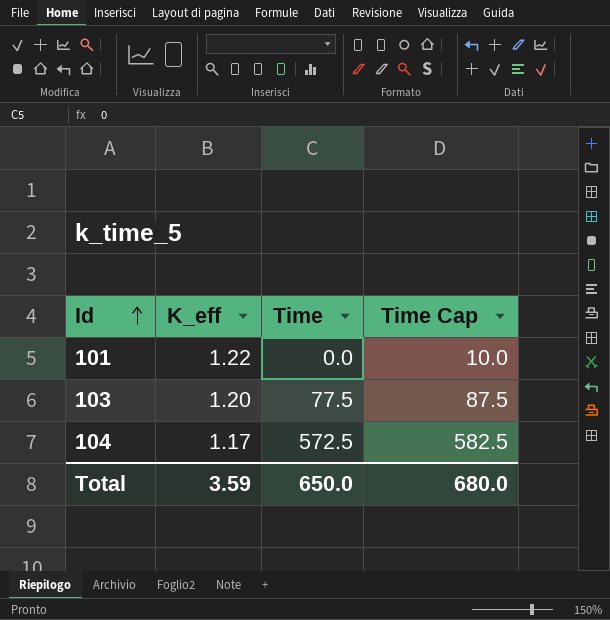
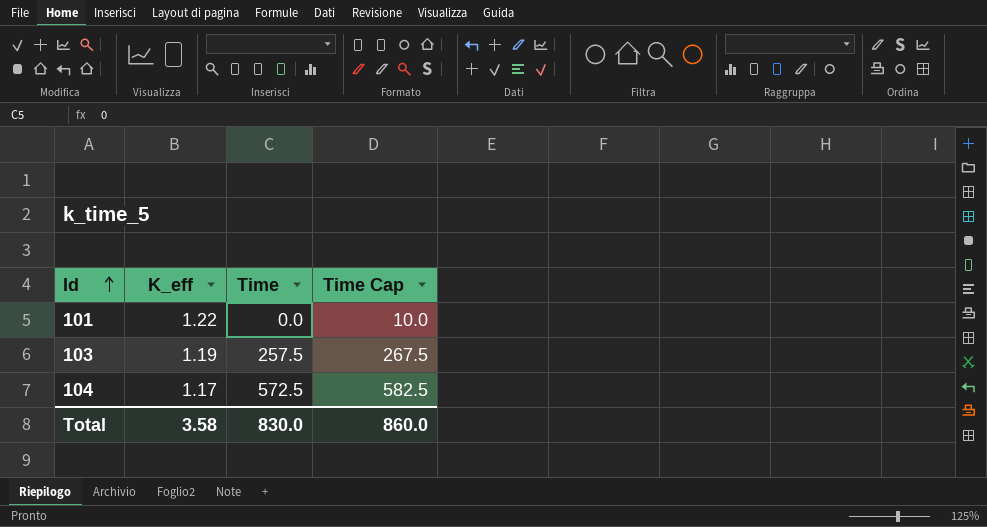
103 | K_eff: 1.20 -> 1.19
103 | Time: 77.5 -> 257.5
103 | Time Cap: 87.5 -> 267.5
Total | K_eff: 3.59 -> 3.58
Total | Time: 650.0 -> 830.0
Total | Time Cap: 680.0 -> 860.0

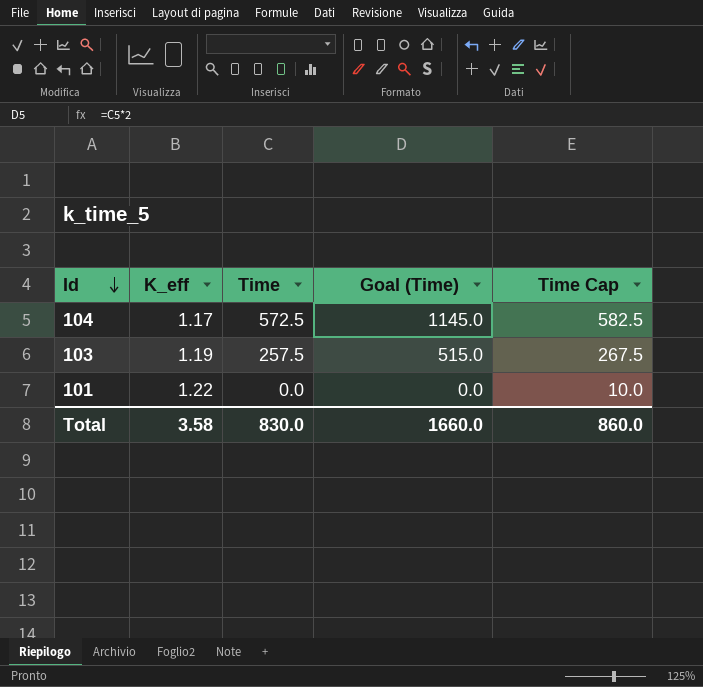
row order: Id ascending -> Id descending
column Goal (Time) | formula: none -> [Time] * 2

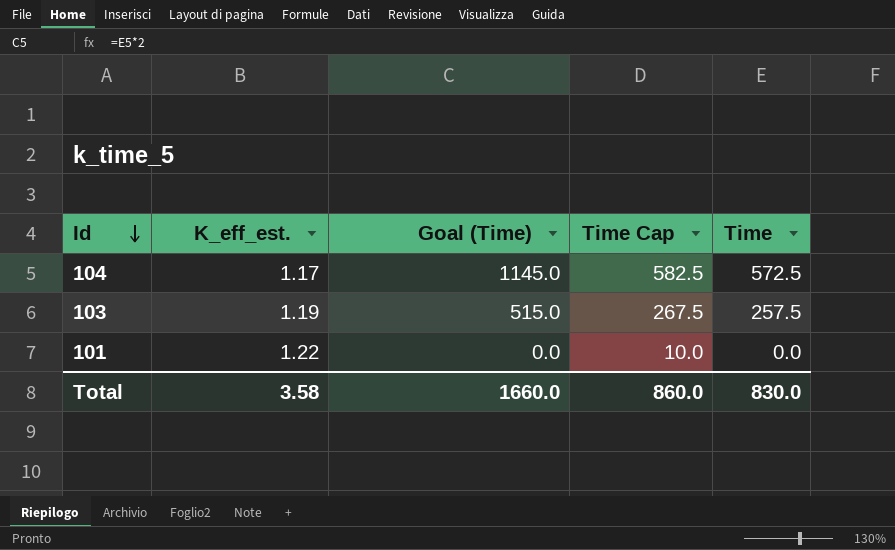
column name: K_eff -> K_eff_est.
column Time | position: 3 -> 5

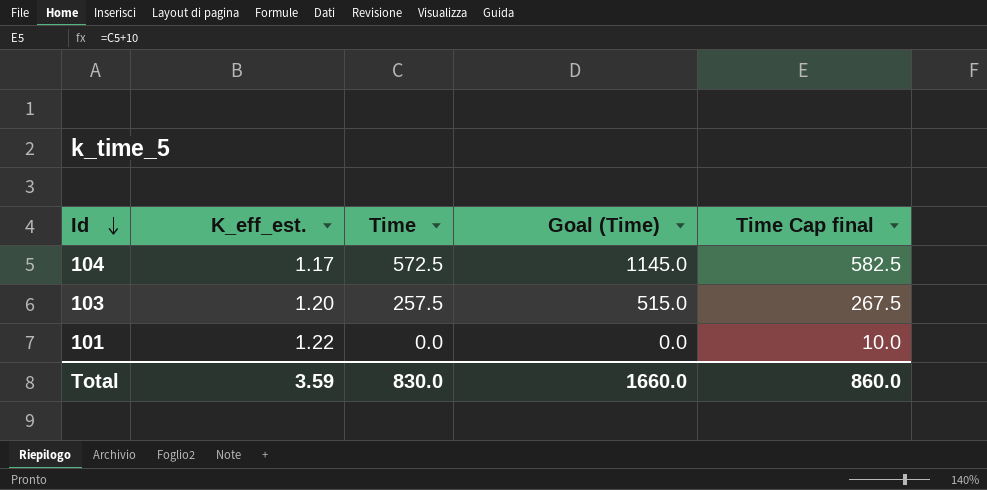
column Time | position: 5 -> 3
column name: Time Cap -> Time Cap final
103 | K_eff_est.: 1.19 -> 1.20
Total | K_eff_est.: 3.58 -> 3.59

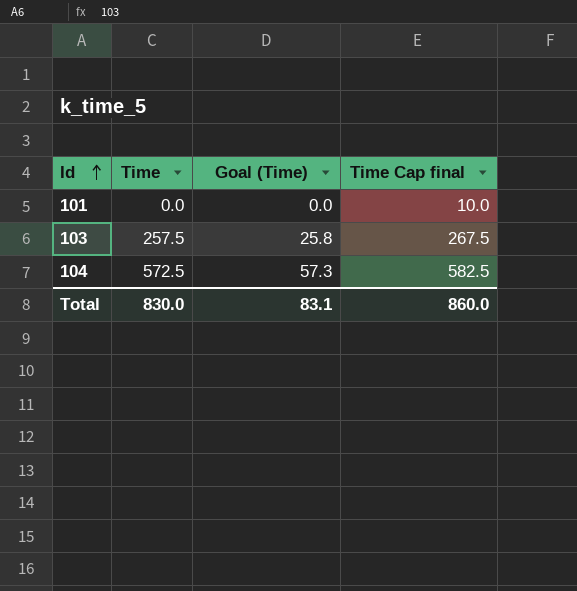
row order: Id descending -> Id ascending
column K_eff_est. | position: 2 -> none
column Goal (Time) | formula: [Time] * 2 -> [Time] * 0.1
Total | Goal (Time): 1660.0 -> 83.1

